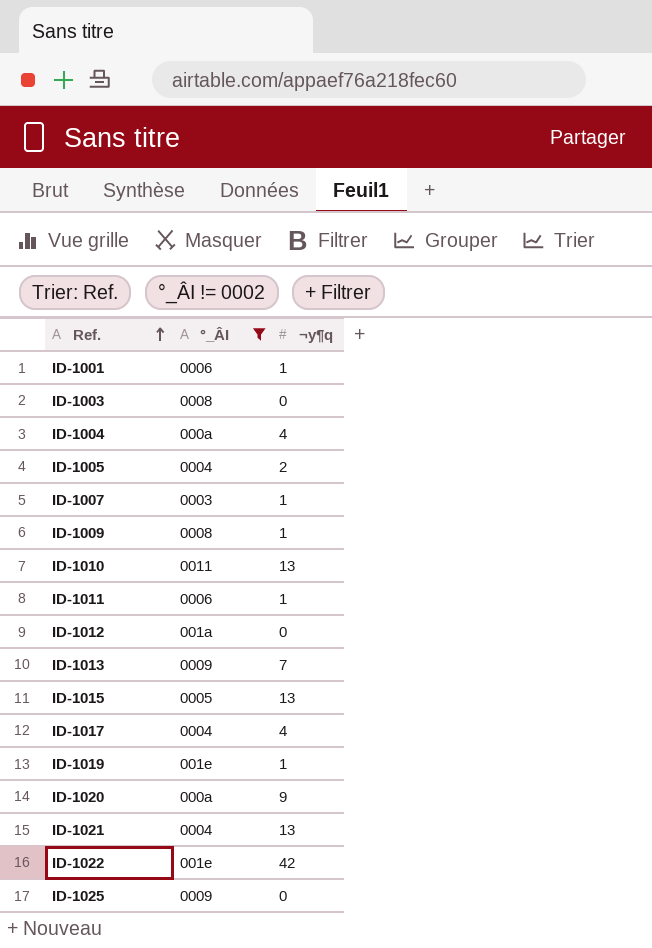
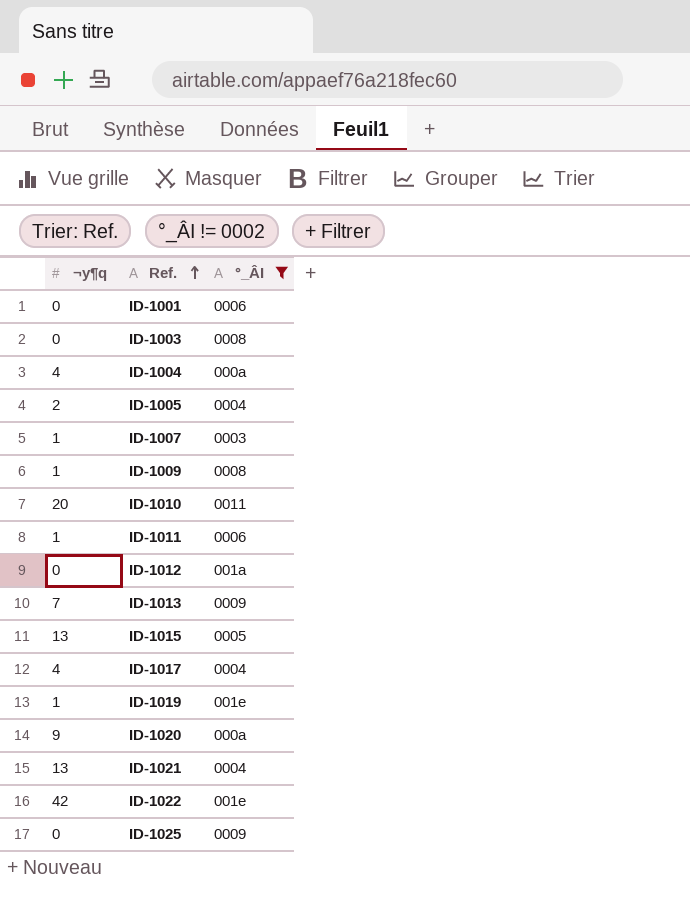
column ¬y¶q | position: 3 -> 1
ID-1001 | ¬y¶q: 1 -> 0
ID-1010 | ¬y¶q: 13 -> 20

